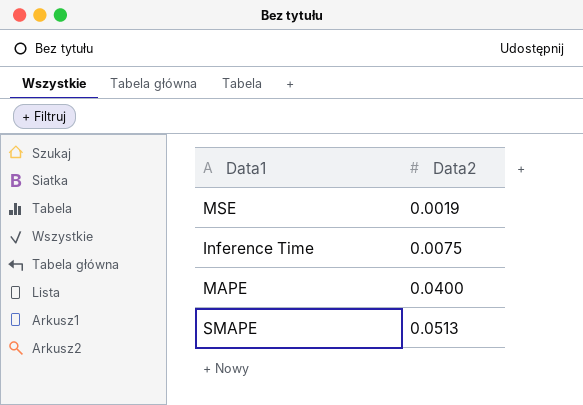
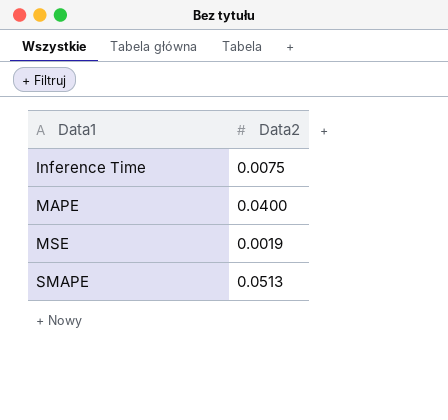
row order: Data2 ascending -> Data1 ascending

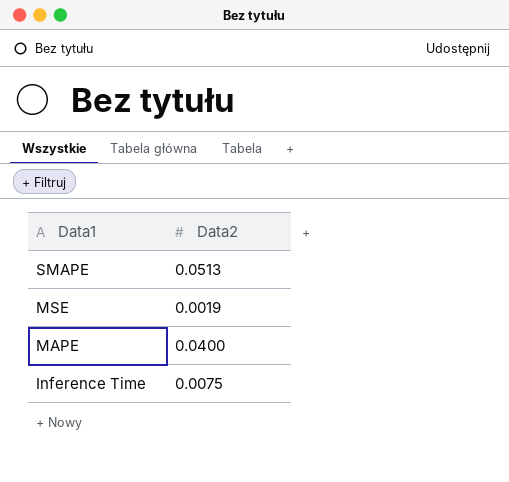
row order: Data1 ascending -> Data1 descending

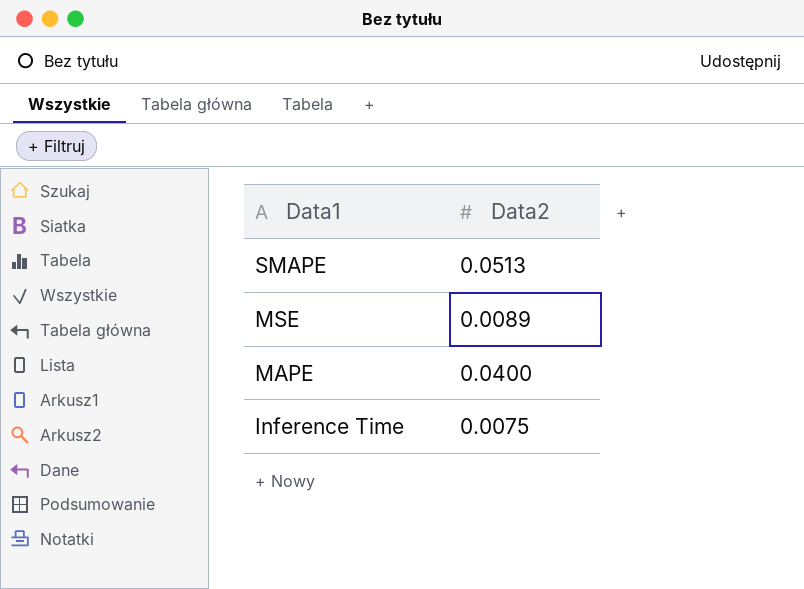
MSE | Data2: 0.0019 -> 0.0089

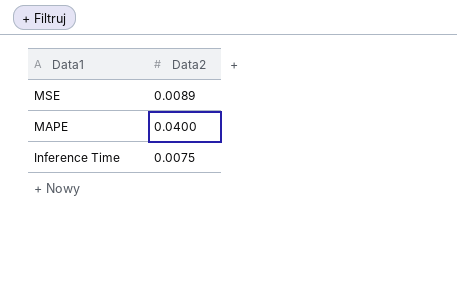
row SMAPE: 0.0513 -> none

